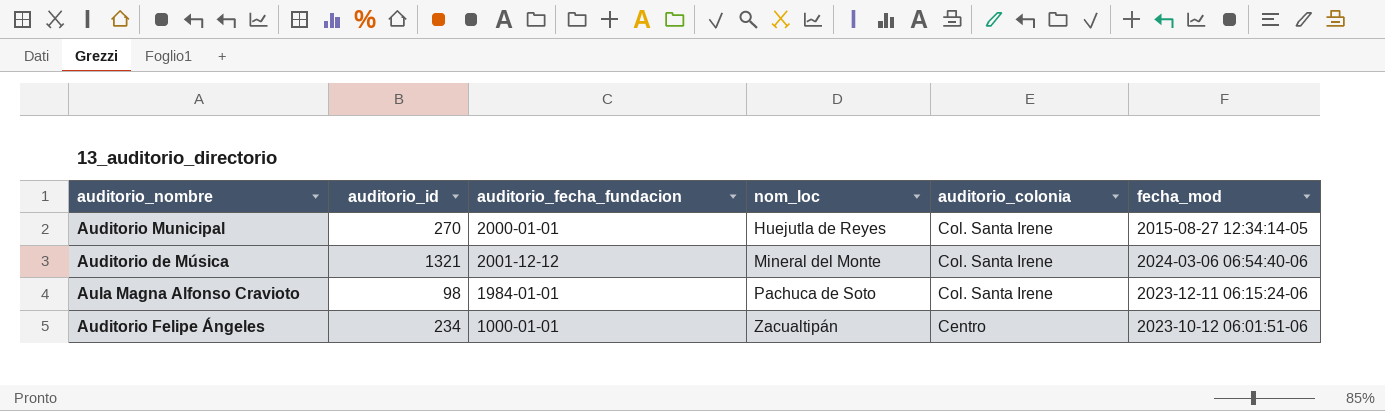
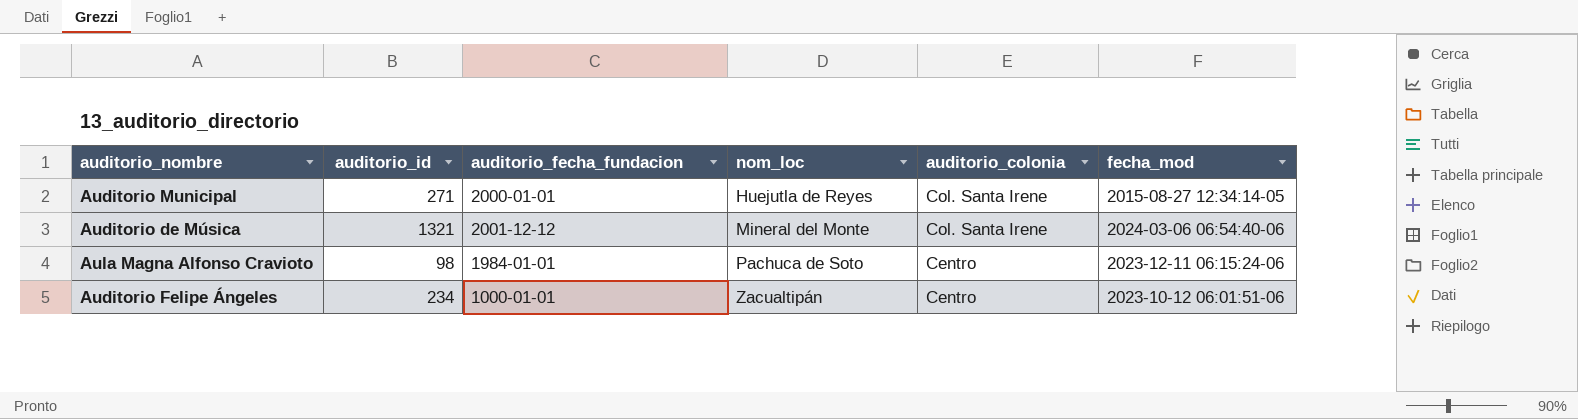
Auditorio Municipal | auditorio_id: 270 -> 271
Aula Magna Alfonso Cravioto | auditorio_colonia: Col. Santa Irene -> Centro

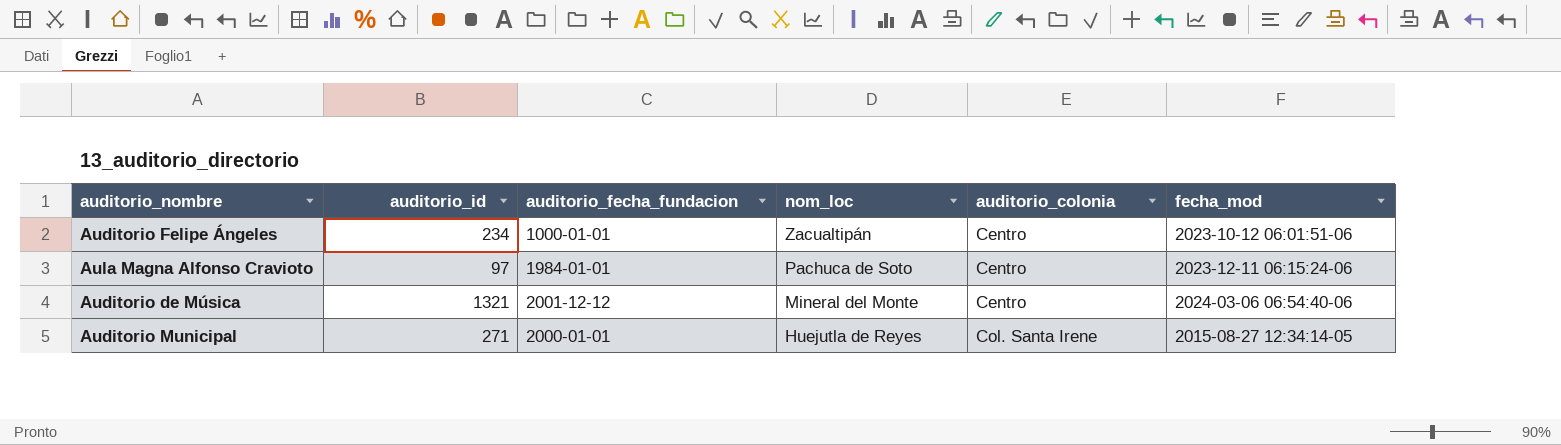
row order: nom_loc ascending -> nom_loc descending
Aula Magna Alfonso Cravioto | auditorio_id: 98 -> 97
Auditorio de Música | auditorio_colonia: Col. Santa Irene -> Centro

